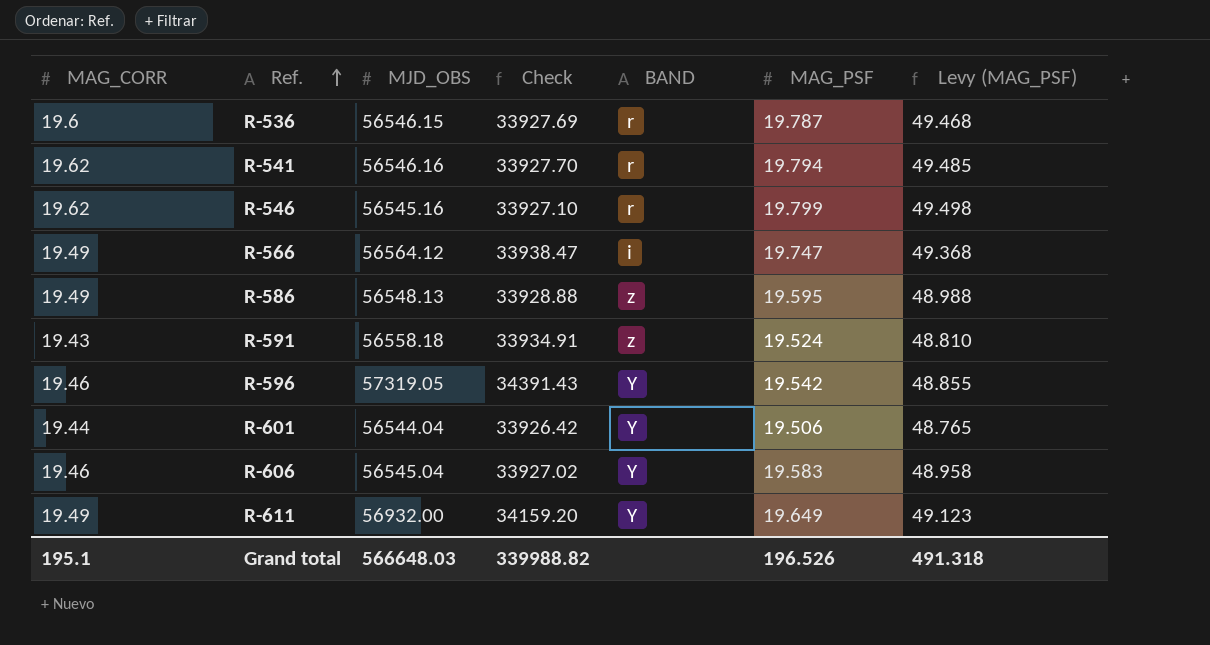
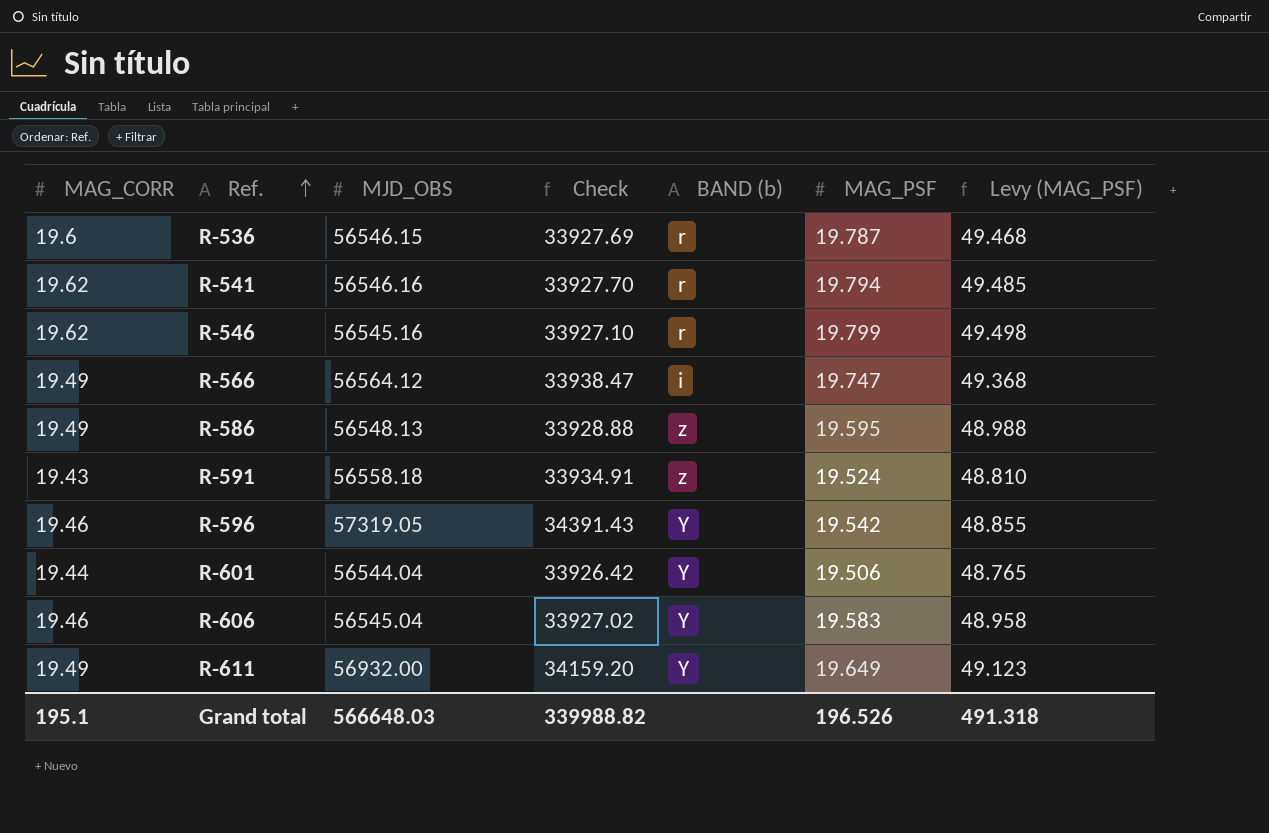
column name: BAND -> BAND (b)

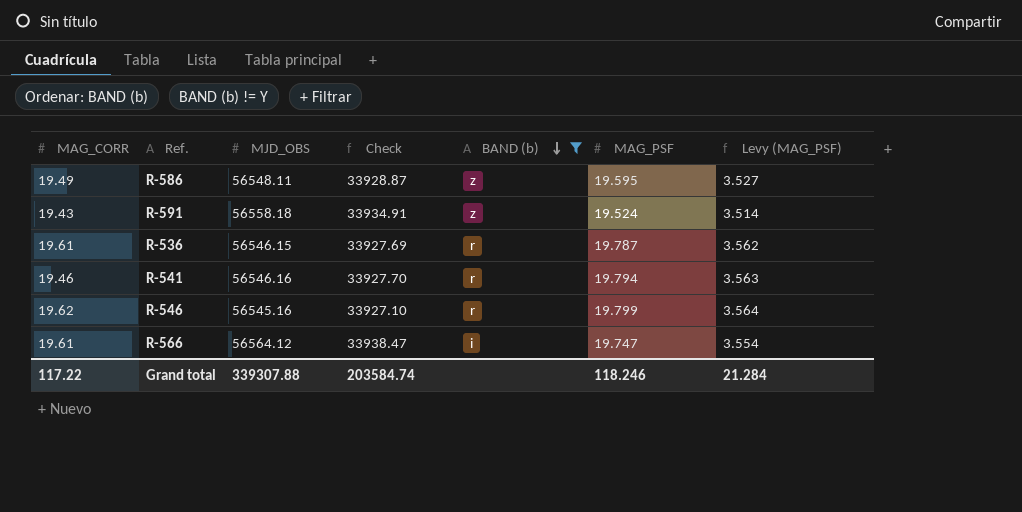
filter: none -> BAND (b) != Y
row order: Ref. ascending -> BAND (b) descending
column Levy (MAG_PSF) | formula: [MAG_PSF] * 2.5 -> [MAG_PSF] * 0.18
R-586 | MJD_OBS: 56548.13 -> 56548.11
R-586 | Check: 33928.88 -> 33928.87
R-536 | MAG_CORR: 19.6 -> 19.61
R-541 | MAG_CORR: 19.62 -> 19.46
R-566 | MAG_CORR: 19.49 -> 19.61
Grand total | MAG_CORR: 195.1 -> 117.22
Grand total | MJD_OBS: 566648.03 -> 339307.88
Grand total | Check: 339988.82 -> 203584.74
Grand total | MAG_PSF: 196.526 -> 118.246
Grand total | Levy (MAG_PSF): 491.318 -> 21.284

